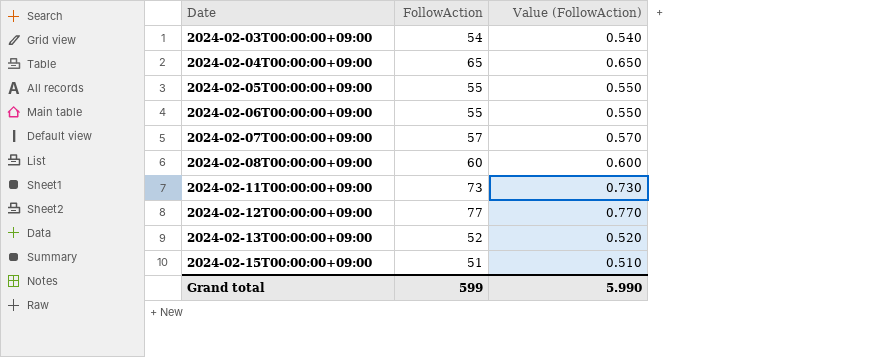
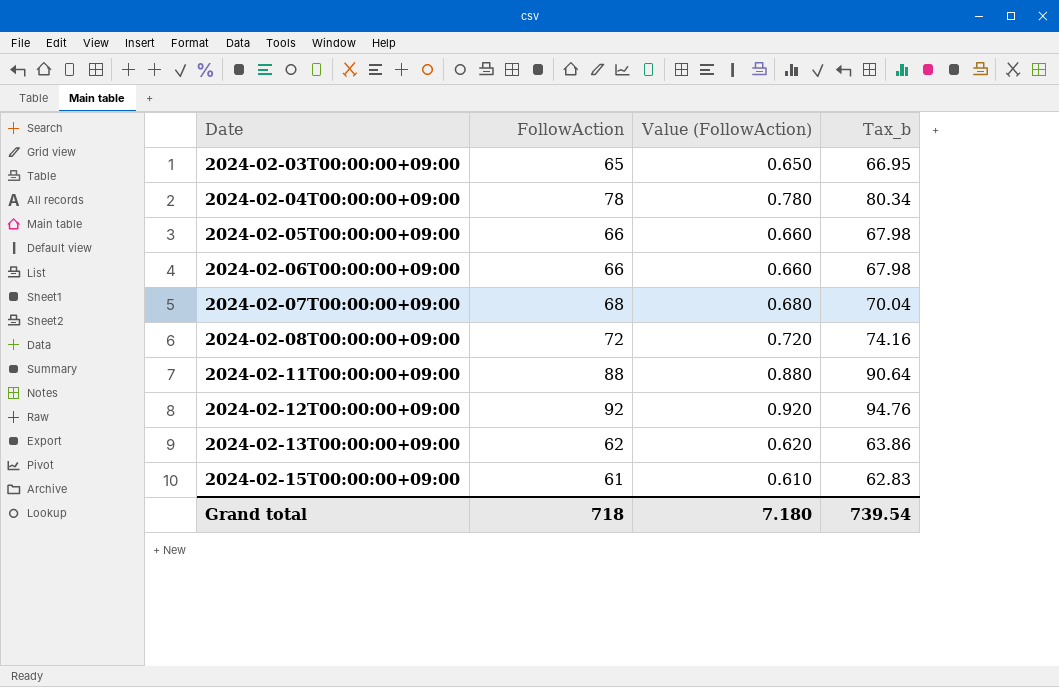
column Tax_b | formula: none -> [FollowAction] * 1.03
2024-02-03T00:00:00+09:00 | FollowAction: 54 -> 65
2024-02-03T00:00:00+09:00 | Value (FollowAction): 0.540 -> 0.650
2024-02-04T00:00:00+09:00 | FollowAction: 65 -> 78
2024-02-04T00:00:00+09:00 | Value (FollowAction): 0.650 -> 0.780
2024-02-05T00:00:00+09:00 | FollowAction: 55 -> 66
2024-02-05T00:00:00+09:00 | Value (FollowAction): 0.550 -> 0.660
2024-02-06T00:00:00+09:00 | FollowAction: 55 -> 66
2024-02-06T00:00:00+09:00 | Value (FollowAction): 0.550 -> 0.660
2024-02-07T00:00:00+09:00 | FollowAction: 57 -> 68
2024-02-07T00:00:00+09:00 | Value (FollowAction): 0.570 -> 0.680
2024-02-08T00:00:00+09:00 | FollowAction: 60 -> 72
2024-02-08T00:00:00+09:00 | Value (FollowAction): 0.600 -> 0.720
2024-02-11T00:00:00+09:00 | FollowAction: 73 -> 88
2024-02-11T00:00:00+09:00 | Value (FollowAction): 0.730 -> 0.880
2024-02-12T00:00:00+09:00 | FollowAction: 77 -> 92
2024-02-12T00:00:00+09:00 | Value (FollowAction): 0.770 -> 0.920
2024-02-13T00:00:00+09:00 | FollowAction: 52 -> 62
2024-02-13T00:00:00+09:00 | Value (FollowAction): 0.520 -> 0.620
2024-02-15T00:00:00+09:00 | FollowAction: 51 -> 61
2024-02-15T00:00:00+09:00 | Value (FollowAction): 0.510 -> 0.610
Grand total | FollowAction: 599 -> 718
Grand total | Value (FollowAction): 5.990 -> 7.180

